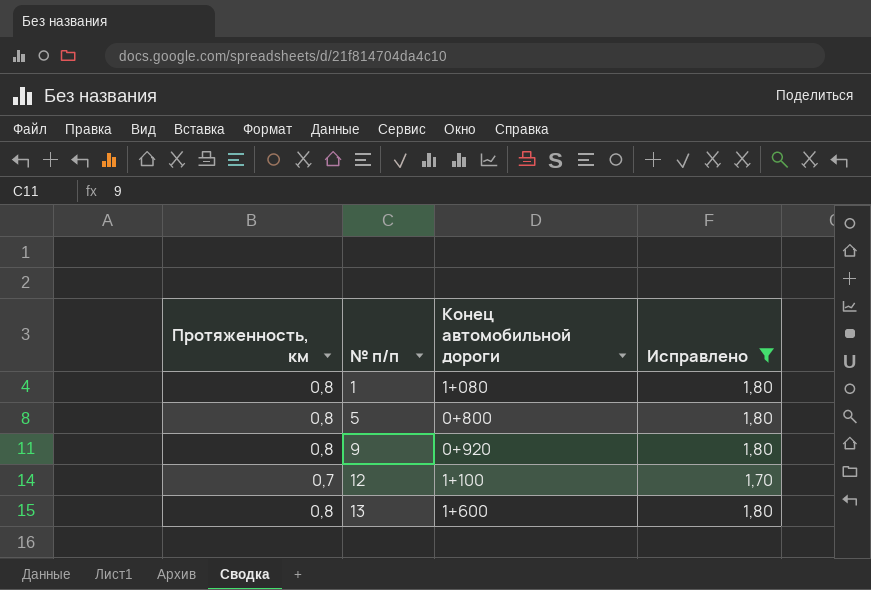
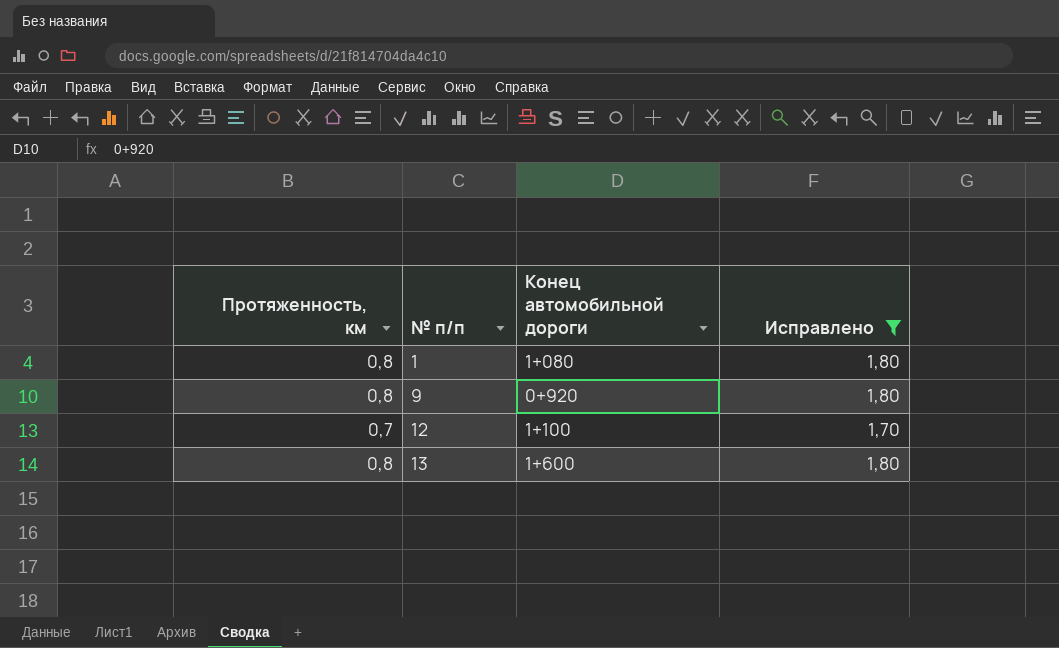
row 5: 0,8 | 0+800 | 1,80 -> none

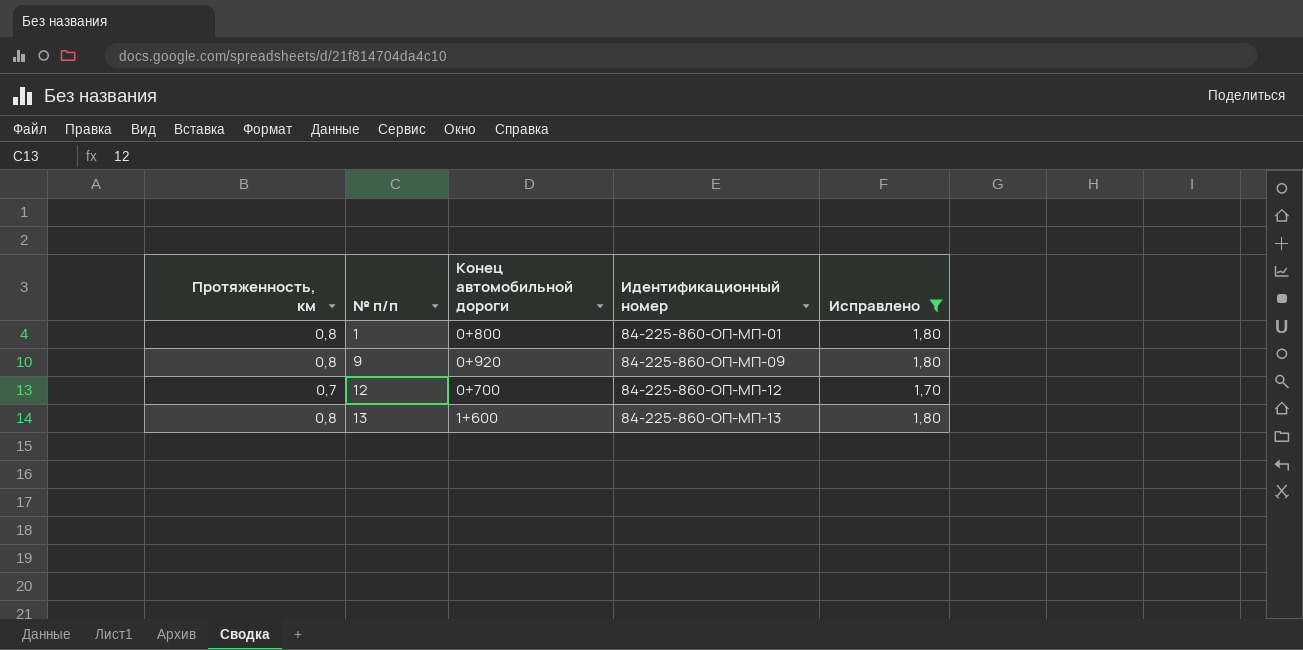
column Идентификационный номер | position: none -> 4
1 | Конец автомобильной дороги: 1+080 -> 0+800
12 | Конец автомобильной дороги: 1+100 -> 0+700

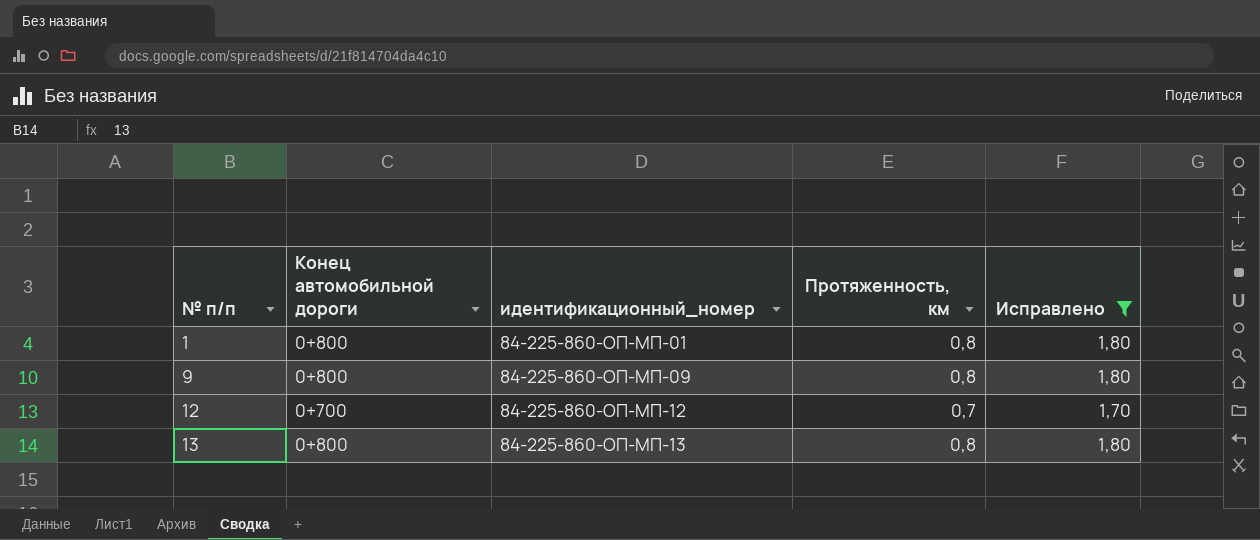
column name: Идентификационный номер -> идентификационный_номер
column Протяженность, км | position: 1 -> 4
9 | Конец автомобильной дороги: 0+920 -> 0+800
13 | Конец автомобильной дороги: 1+600 -> 0+800

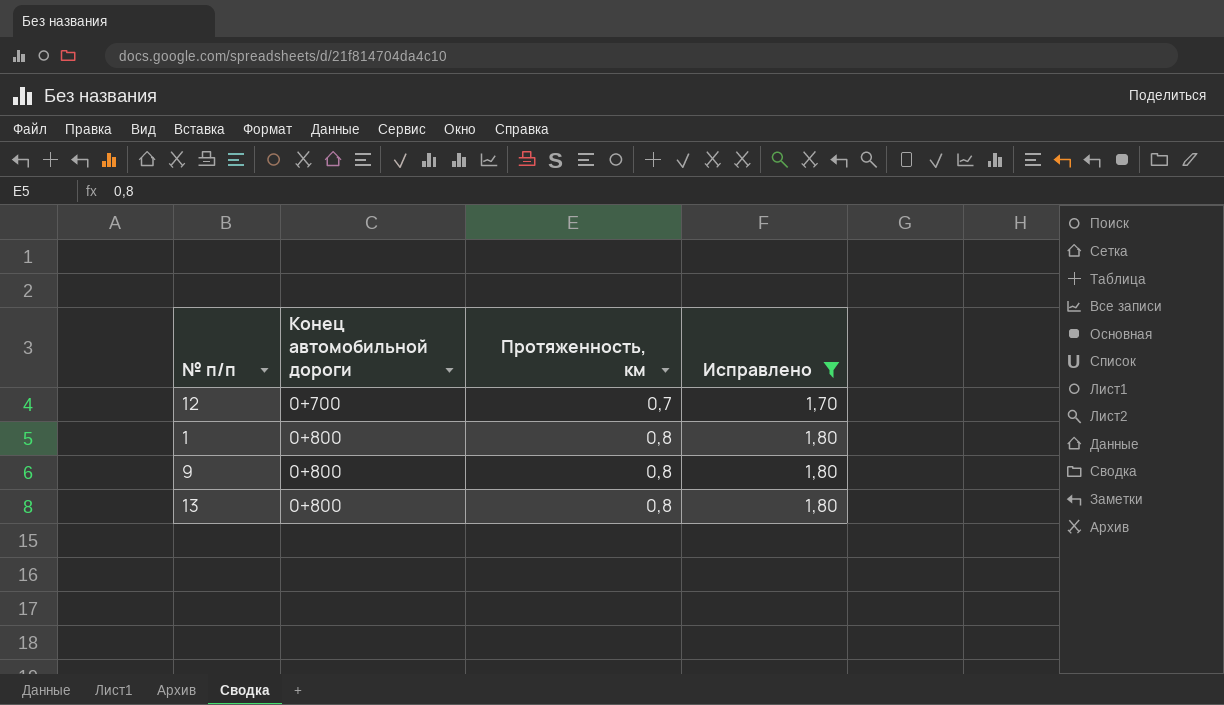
row order: № п/п ascending -> Конец автомобильной дороги ascending
column идентификационный_номер | position: 3 -> none

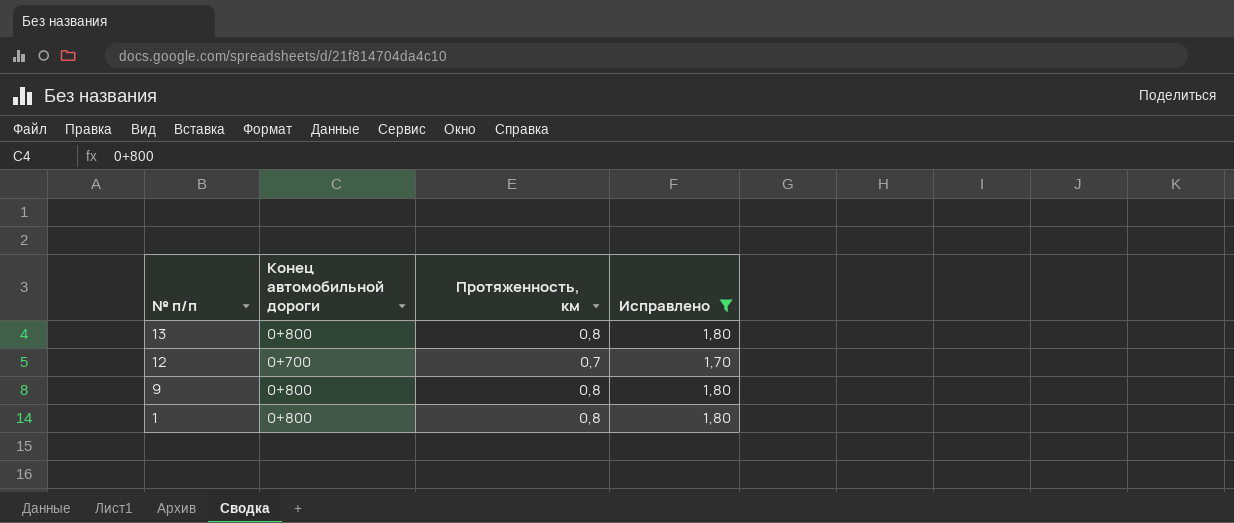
row order: Конец автомобильной дороги ascending -> № п/п descending

